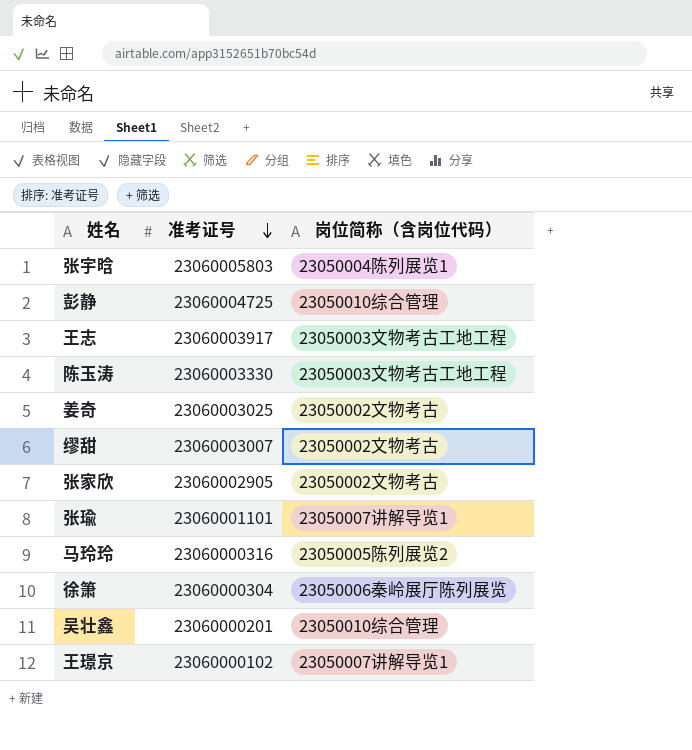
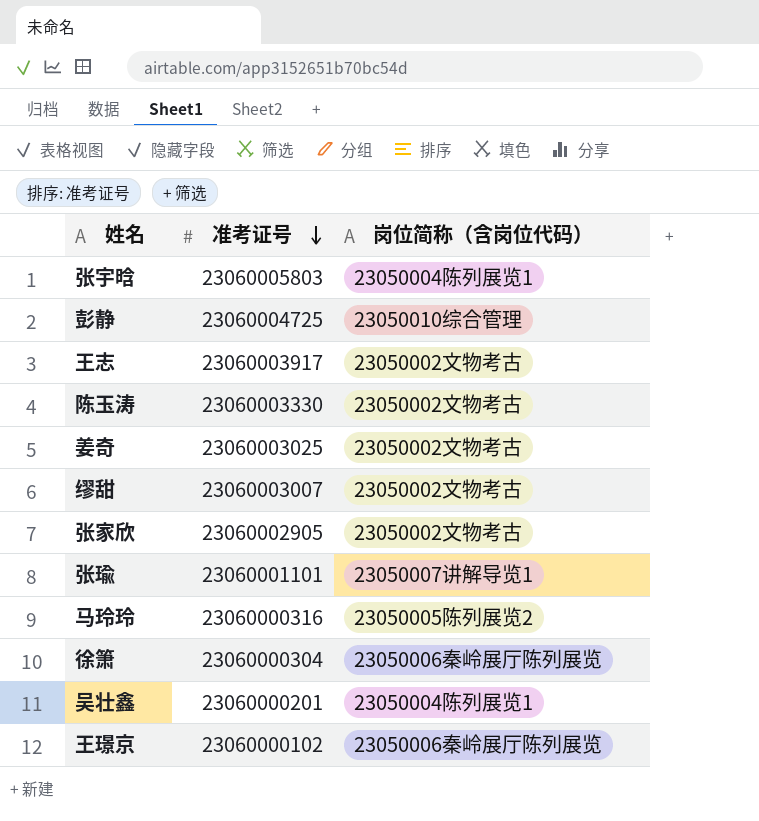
王志 | 岗位简称（含岗位代码）: 23050003文物考古工地工程 -> 23050002文物考古
陈玉涛 | 岗位简称（含岗位代码）: 23050003文物考古工地工程 -> 23050002文物考古
吴壮鑫 | 岗位简称（含岗位代码）: 23050010综合管理 -> 23050004陈列展览1
王璟京 | 岗位简称（含岗位代码）: 23050007讲解导览1 -> 23050006秦岭展厅陈列展览

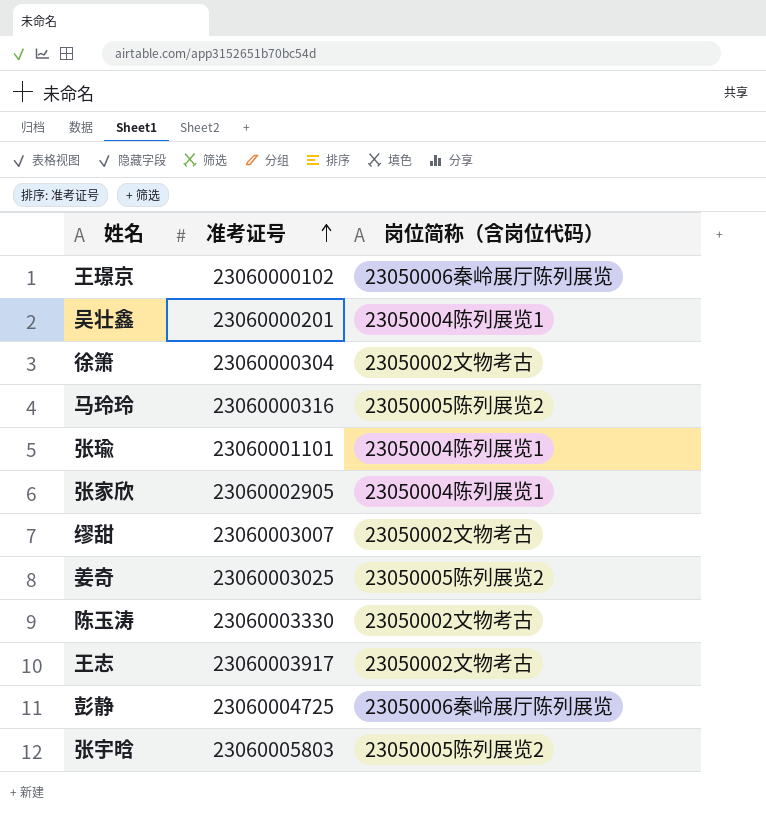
row order: 准考证号 descending -> 准考证号 ascending
徐箫 | 岗位简称（含岗位代码）: 23050006秦岭展厅陈列展览 -> 23050002文物考古
张瑜 | 岗位简称（含岗位代码）: 23050007讲解导览1 -> 23050004陈列展览1
张家欣 | 岗位简称（含岗位代码）: 23050002文物考古 -> 23050004陈列展览1
姜奇 | 岗位简称（含岗位代码）: 23050002文物考古 -> 23050005陈列展览2
彭静 | 岗位简称（含岗位代码）: 23050010综合管理 -> 23050006秦岭展厅陈列展览
张宇晗 | 岗位简称（含岗位代码）: 23050004陈列展览1 -> 23050005陈列展览2

